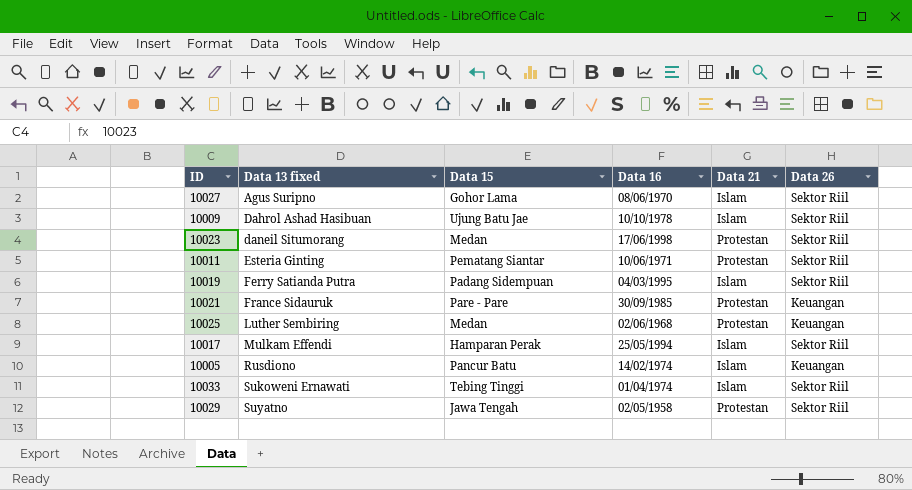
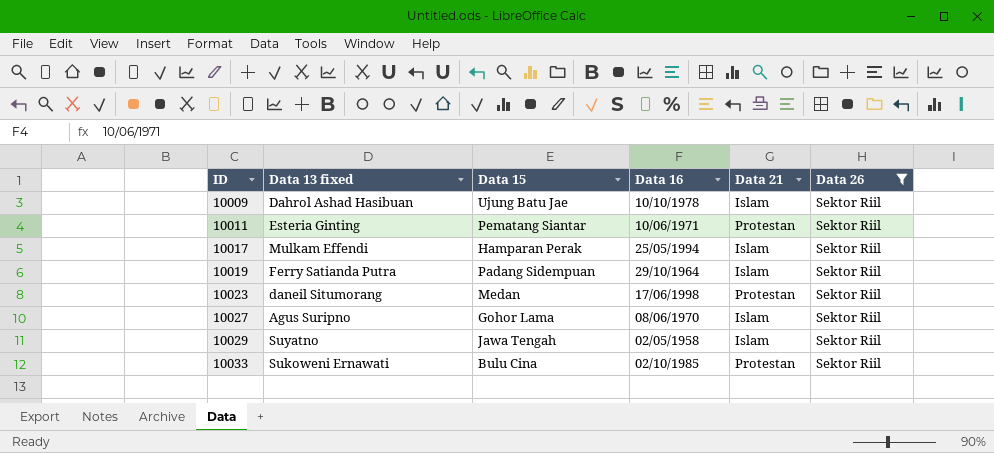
filter: none -> Data 26 = Sektor Riil
row order: Data 13 fixed ascending -> ID ascending
10019 | Data 16: 04/03/1995 -> 29/10/1964
10029 | Data 21: Protestan -> Islam
10033 | Data 15: Tebing Tinggi -> Bulu Cina
10033 | Data 16: 01/04/1974 -> 02/10/1985
10033 | Data 21: Islam -> Protestan

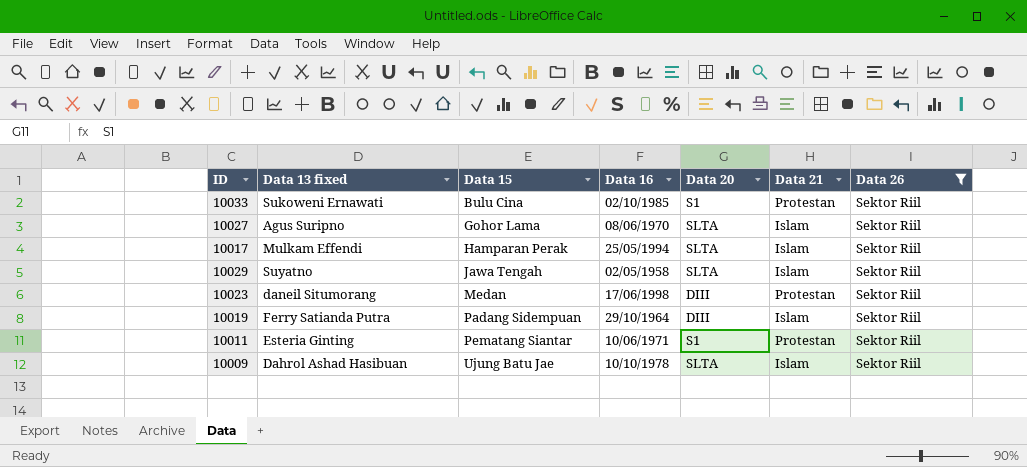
row order: ID ascending -> Data 15 ascending
column Data 20 | position: none -> 5

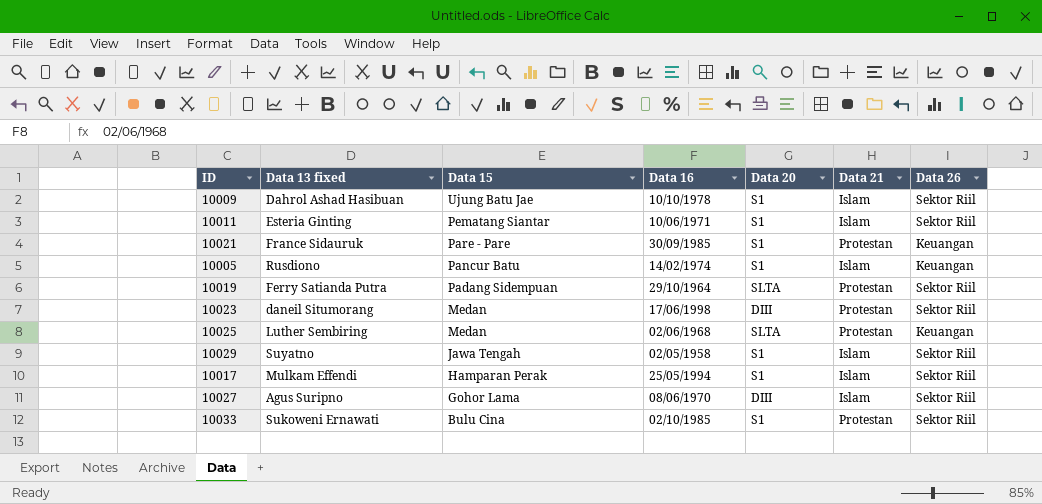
filter: Data 26 = Sektor Riil -> none
row order: Data 15 ascending -> Data 15 descending
10009 | Data 20: SLTA -> S1
10011 | Data 21: Protestan -> Islam
10019 | Data 20: DIII -> SLTA
10019 | Data 21: Islam -> Protestan
10029 | Data 20: SLTA -> S1
10017 | Data 20: SLTA -> S1
10027 | Data 20: SLTA -> DIII

